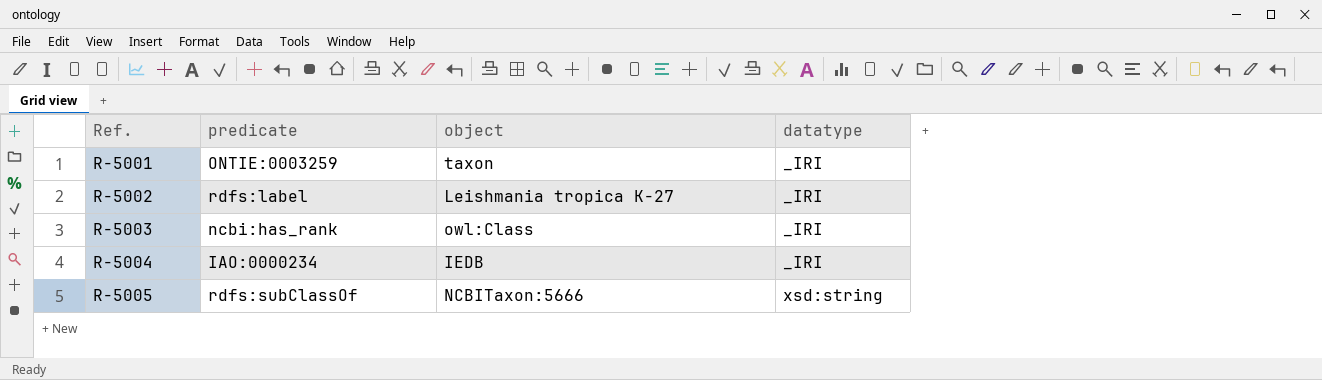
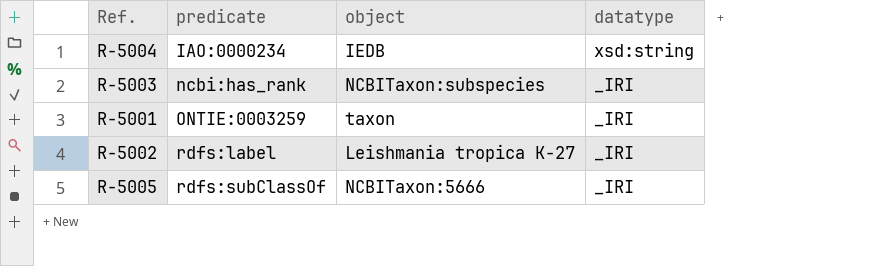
row order: Ref. ascending -> predicate ascending
R-5004 | datatype: _IRI -> xsd:string
R-5003 | object: owl:Class -> NCBITaxon:subspecies
R-5005 | datatype: xsd:string -> _IRI

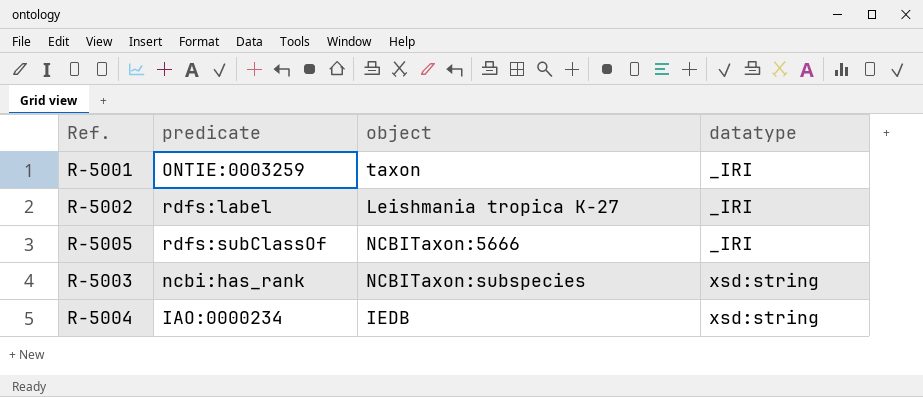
row order: predicate ascending -> datatype ascending
R-5003 | datatype: _IRI -> xsd:string

